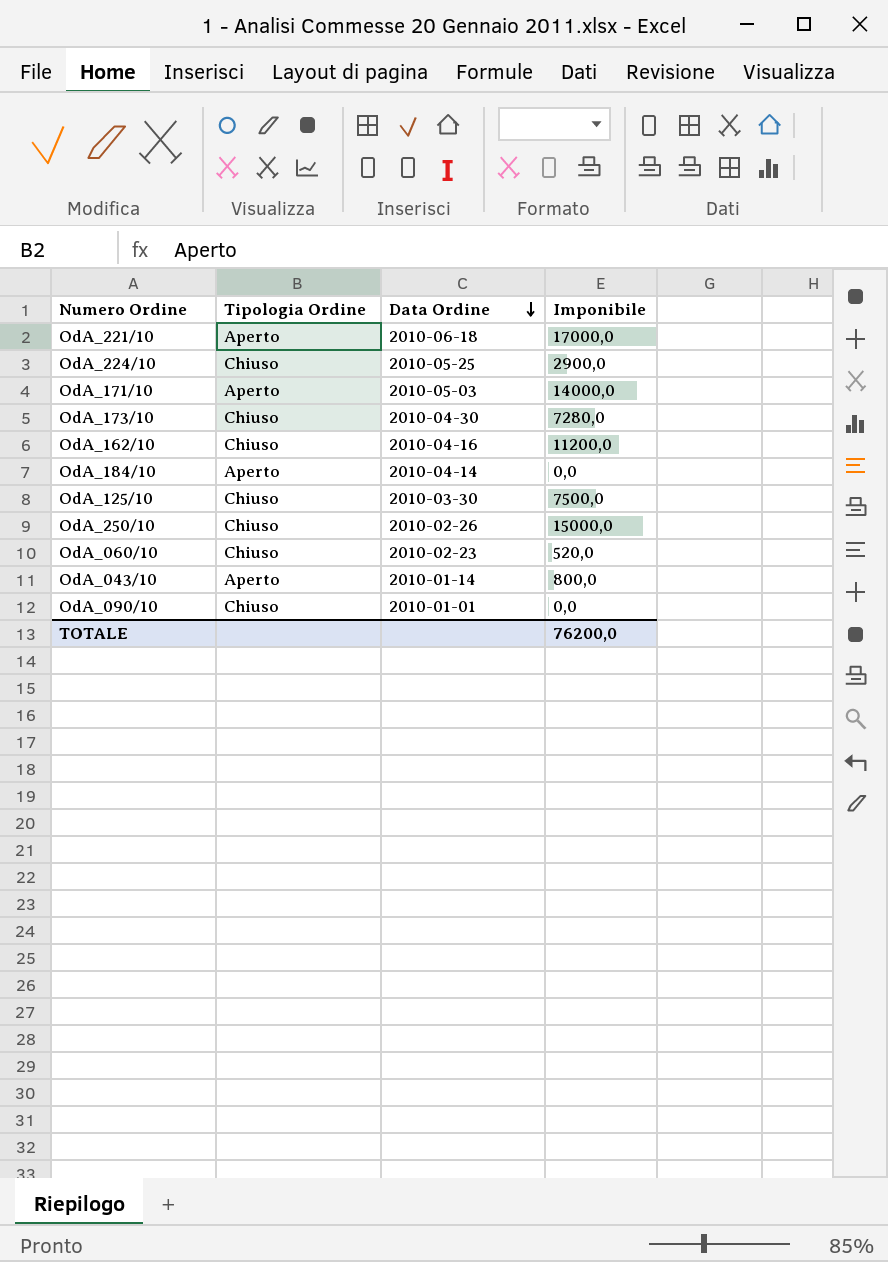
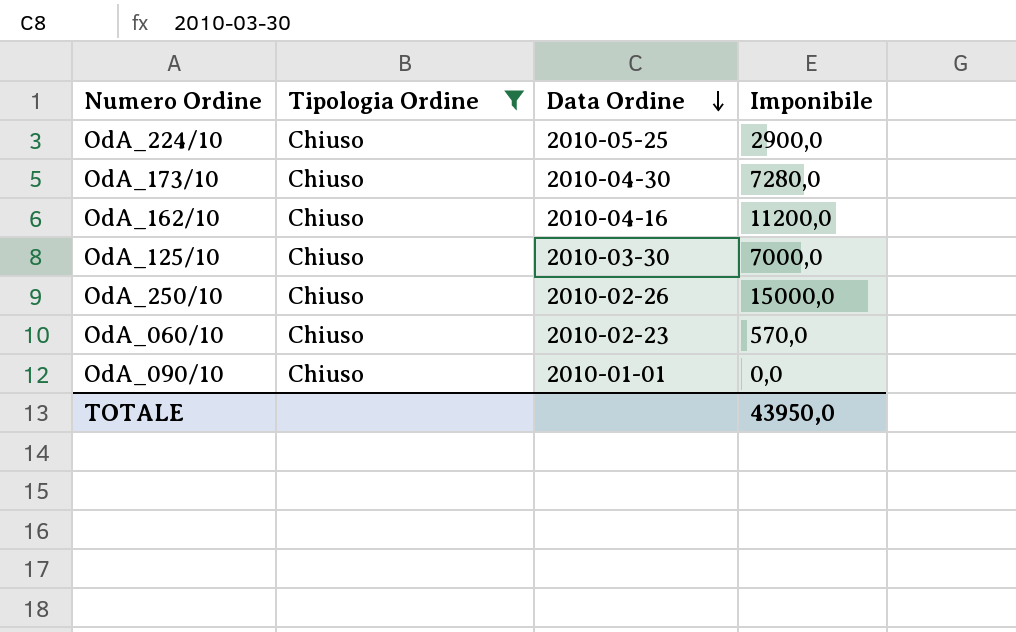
filter: none -> Tipologia Ordine = Chiuso
OdA_125/10 | Imponibile: 7500,0 -> 7000,0
OdA_060/10 | Imponibile: 520,0 -> 570,0
TOTALE | Imponibile: 76200,0 -> 43950,0

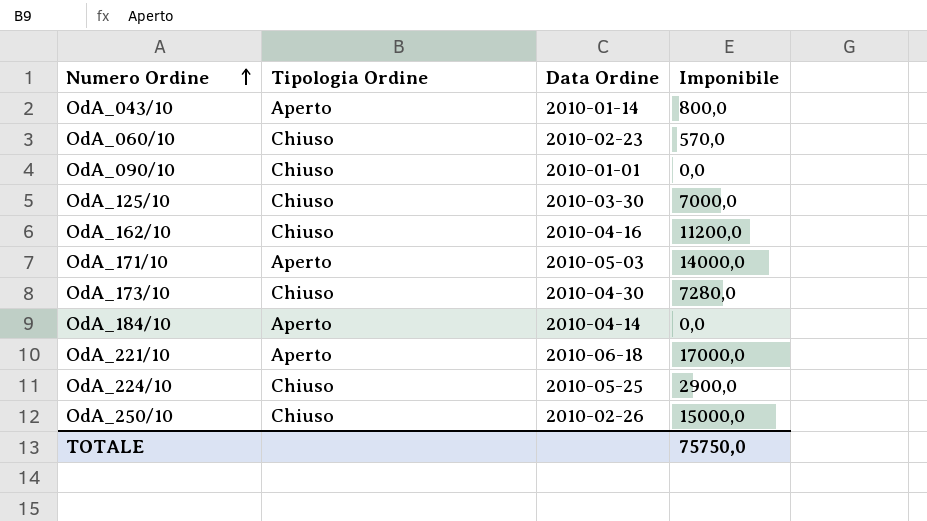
filter: Tipologia Ordine = Chiuso -> none
row order: Data Ordine descending -> Numero Ordine ascending
TOTALE | Imponibile: 43950,0 -> 75750,0

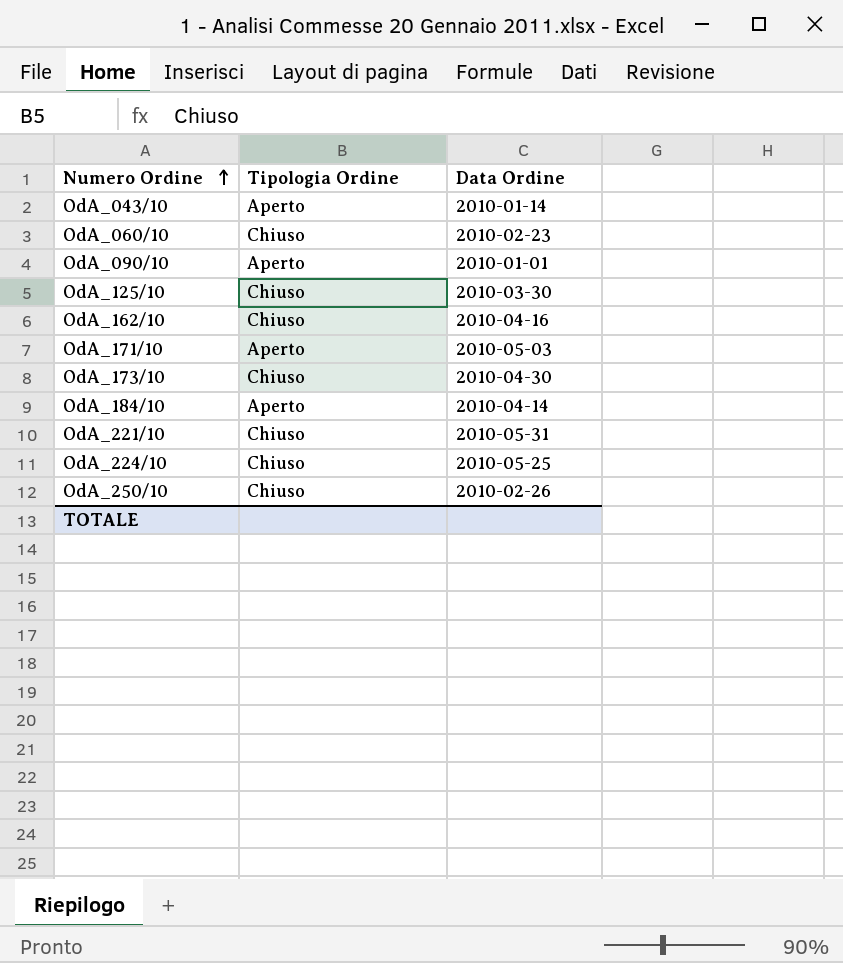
column Imponibile | position: 4 -> none
OdA_090/10 | Tipologia Ordine: Chiuso -> Aperto
OdA_221/10 | Tipologia Ordine: Aperto -> Chiuso
OdA_221/10 | Data Ordine: 2010-06-18 -> 2010-05-31

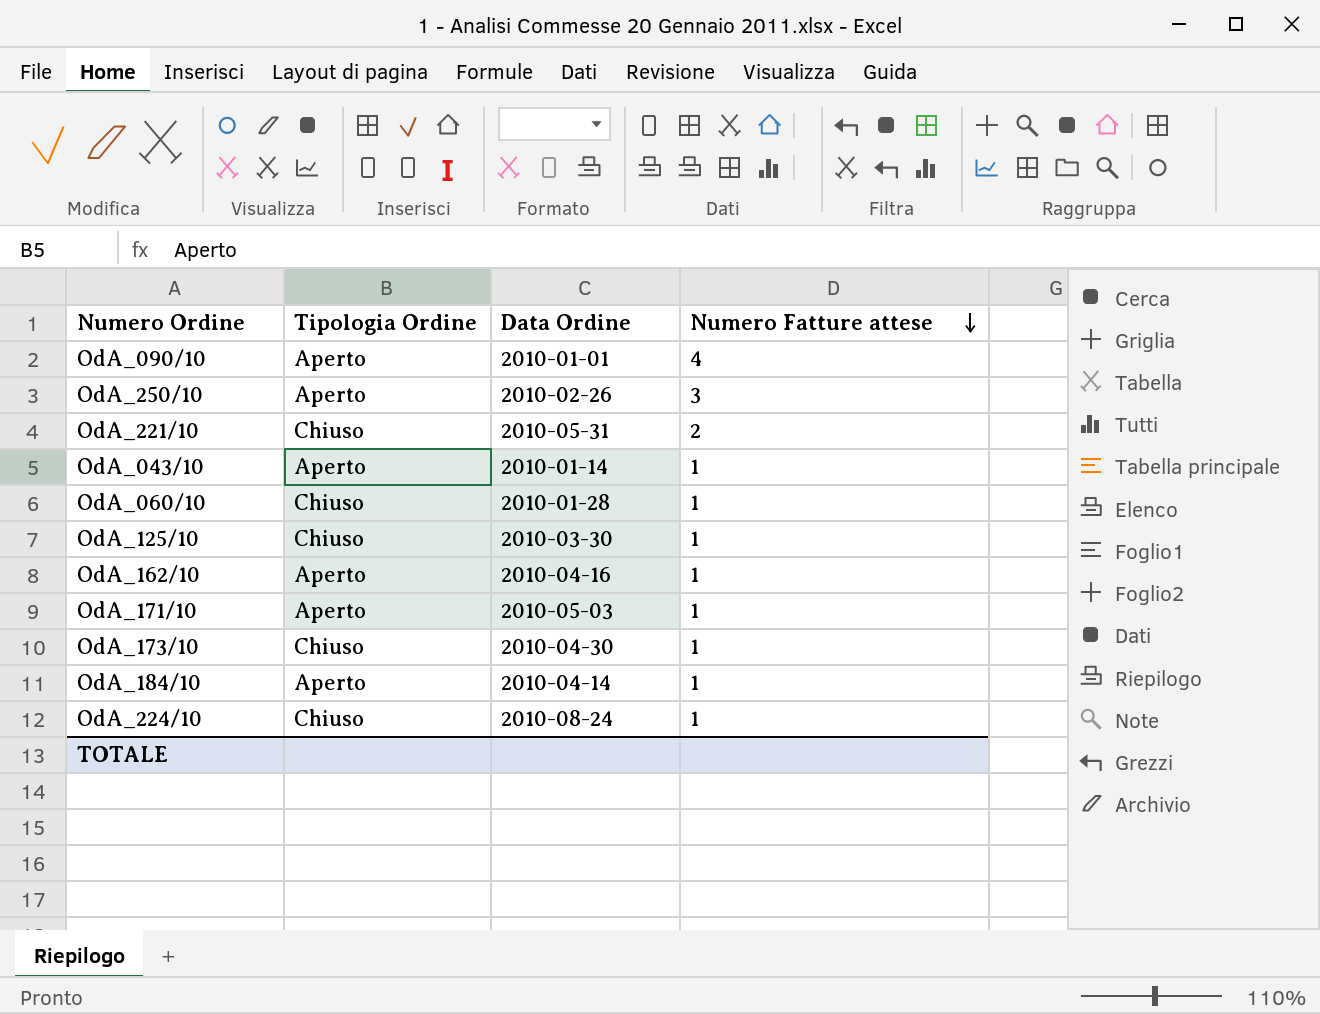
row order: Numero Ordine ascending -> Numero Fatture attese descending
column Numero Fatture attese | position: none -> 4
OdA_250/10 | Tipologia Ordine: Chiuso -> Aperto
OdA_060/10 | Data Ordine: 2010-02-23 -> 2010-01-28
OdA_162/10 | Tipologia Ordine: Chiuso -> Aperto
OdA_224/10 | Data Ordine: 2010-05-25 -> 2010-08-24

